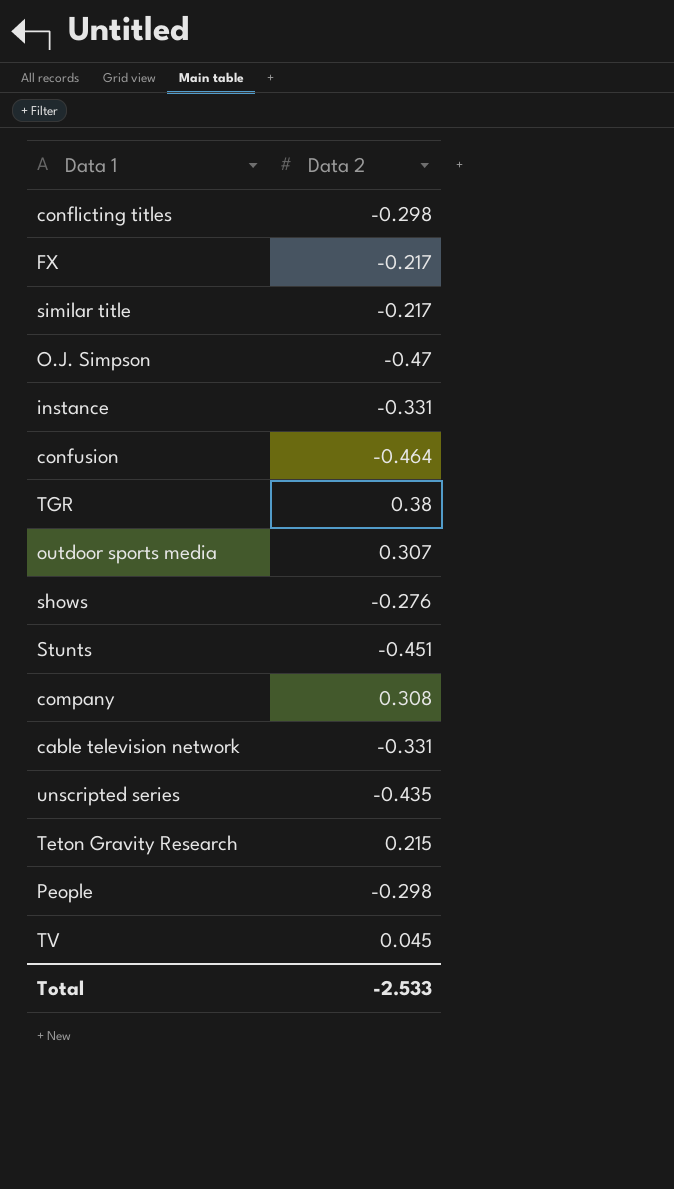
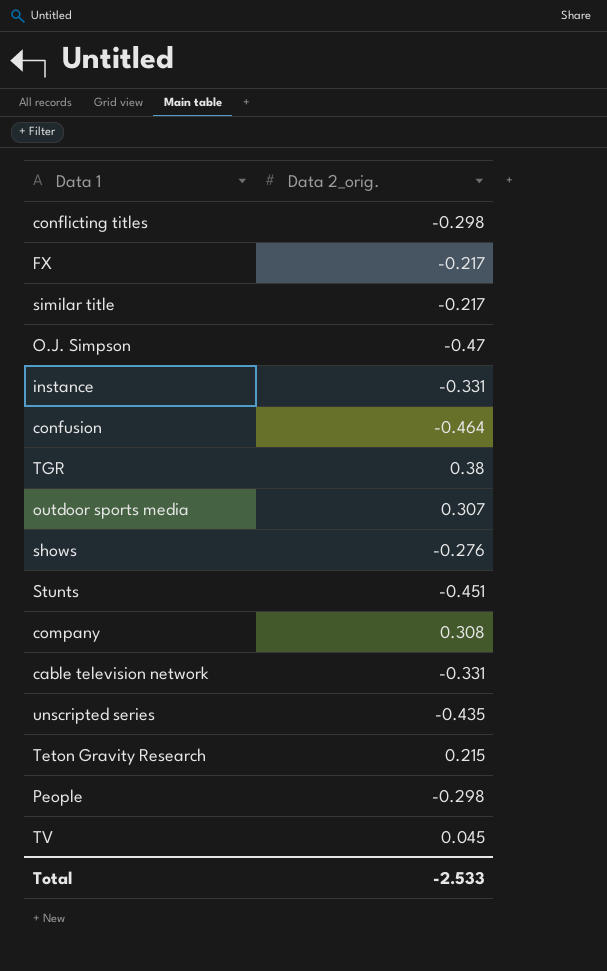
column name: Data 2 -> Data 2_orig.

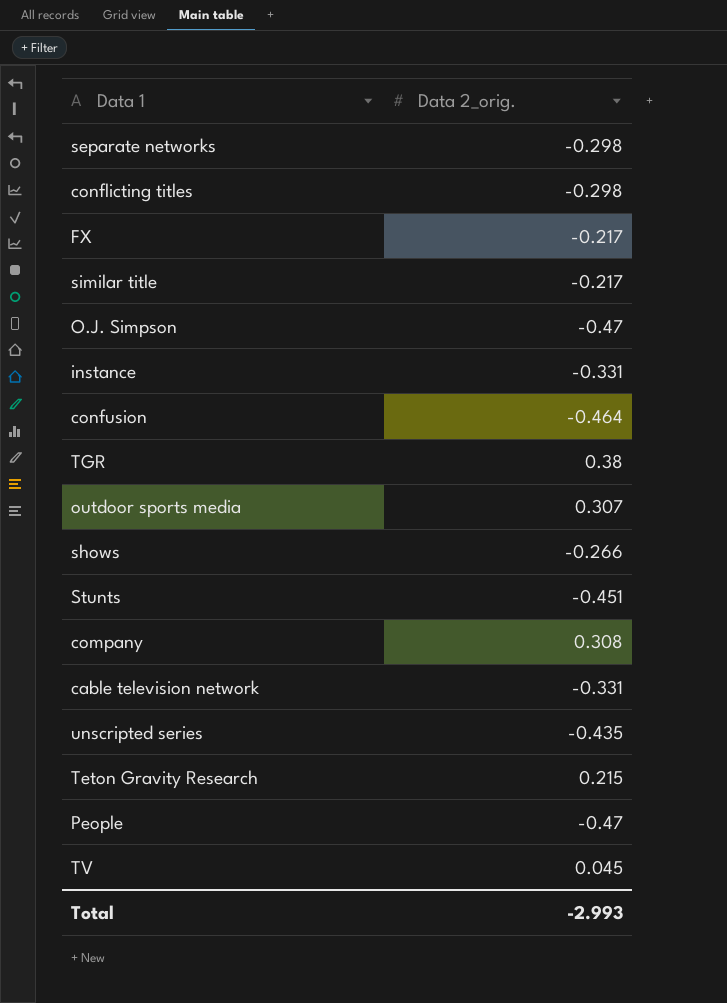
row separate networks: none -> -0.298
shows | Data 2_orig.: -0.276 -> -0.266
People | Data 2_orig.: -0.298 -> -0.47
Total | Data 2_orig.: -2.533 -> -2.993

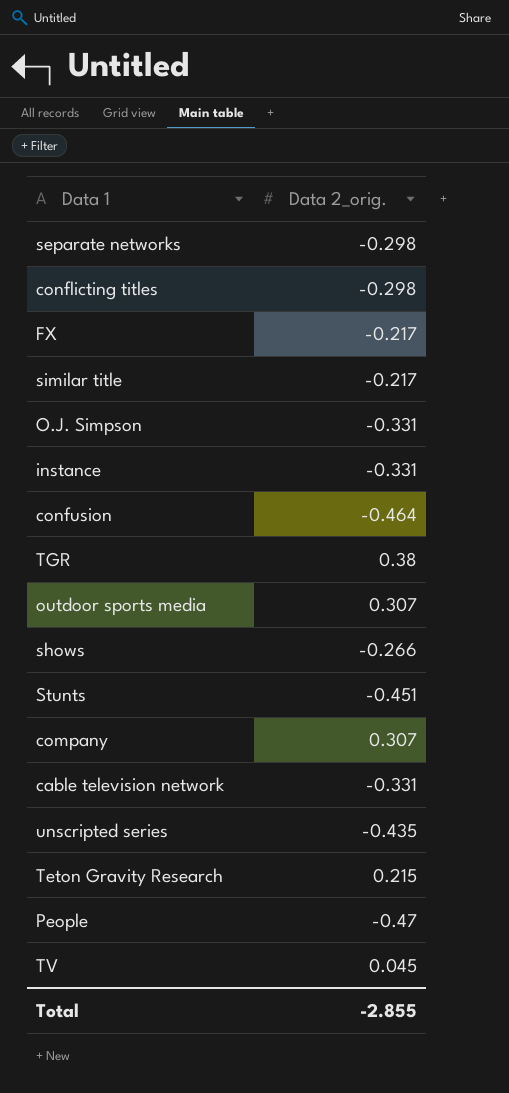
O.J. Simpson | Data 2_orig.: -0.47 -> -0.331
company | Data 2_orig.: 0.308 -> 0.307
Total | Data 2_orig.: -2.993 -> -2.855

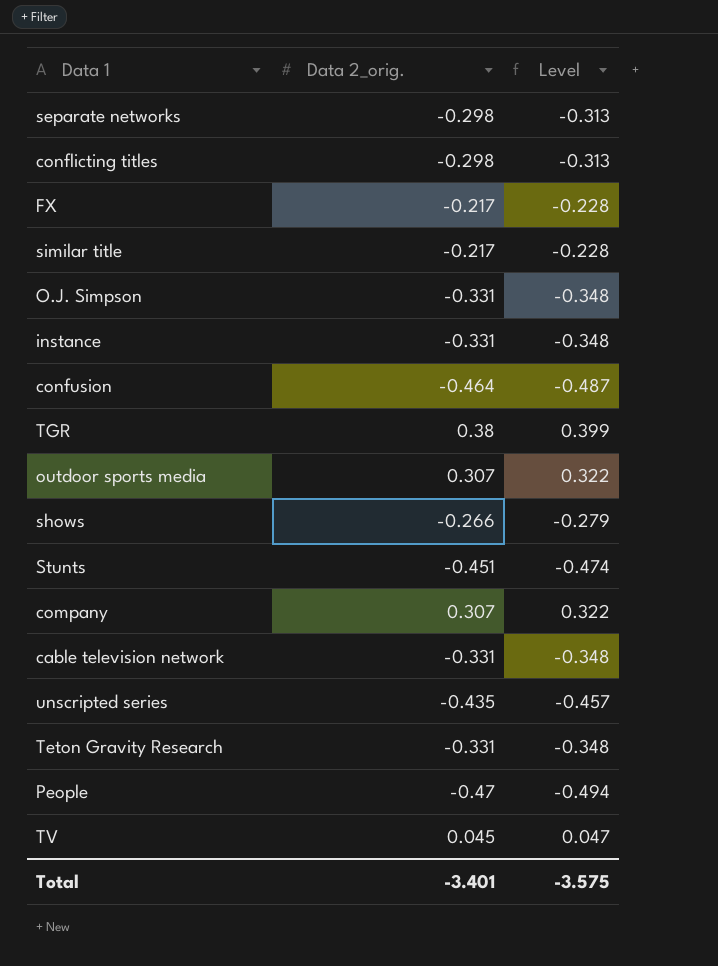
column Level | formula: none -> [Data 2_orig.] * 1.05
Teton Gravity Research | Data 2_orig.: 0.215 -> -0.331
Total | Data 2_orig.: -2.855 -> -3.401

